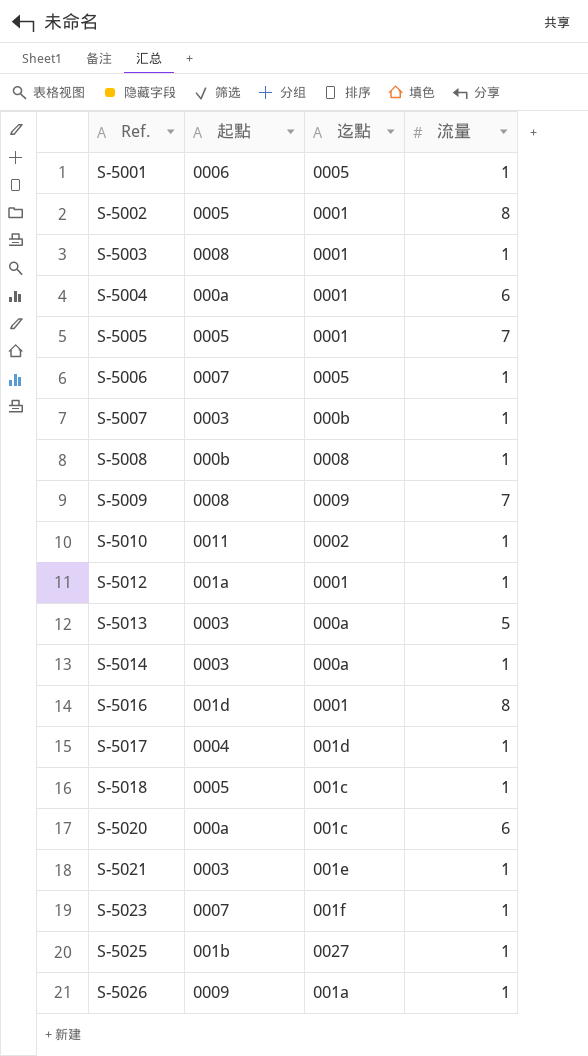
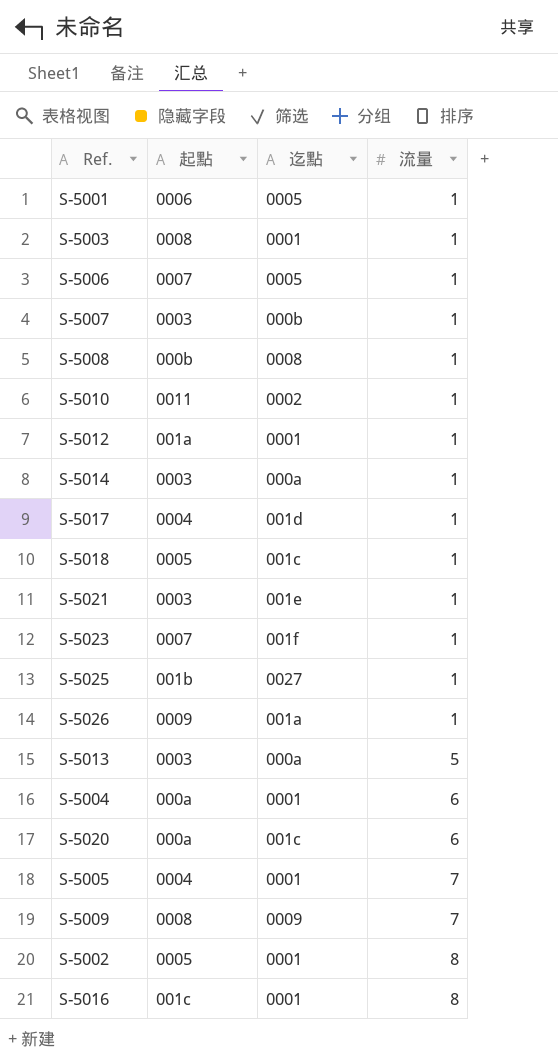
row order: Ref. ascending -> 流量 ascending
S-5005 | 起點: 0005 -> 0004
S-5016 | 起點: 001d -> 001c

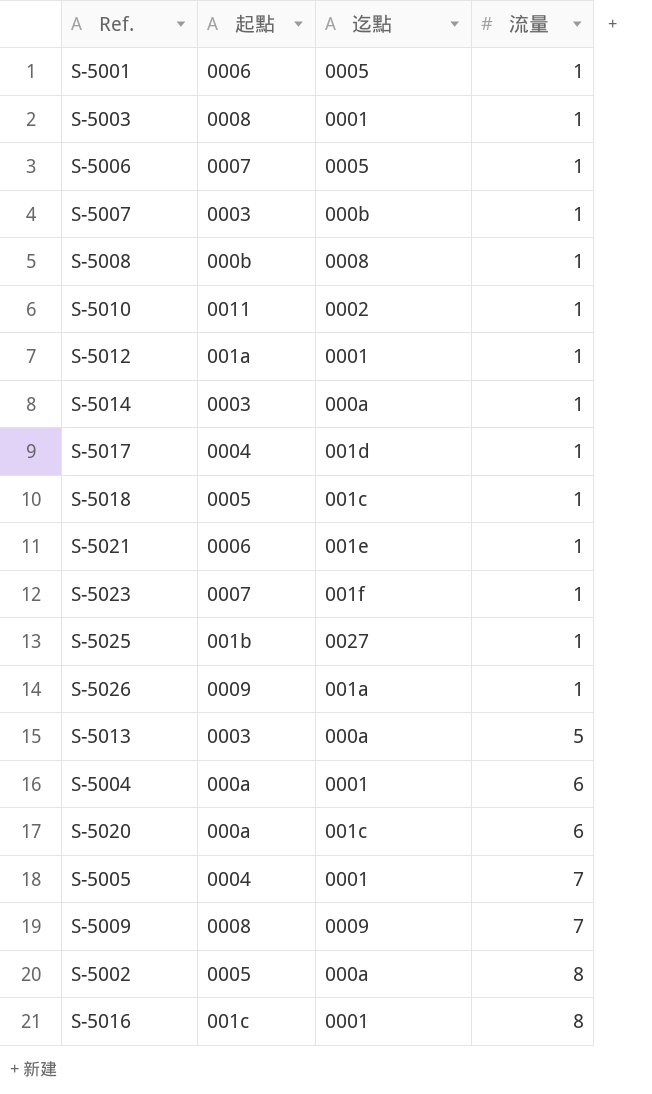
S-5021 | 起點: 0003 -> 0006
S-5002 | 迄點: 0001 -> 000a

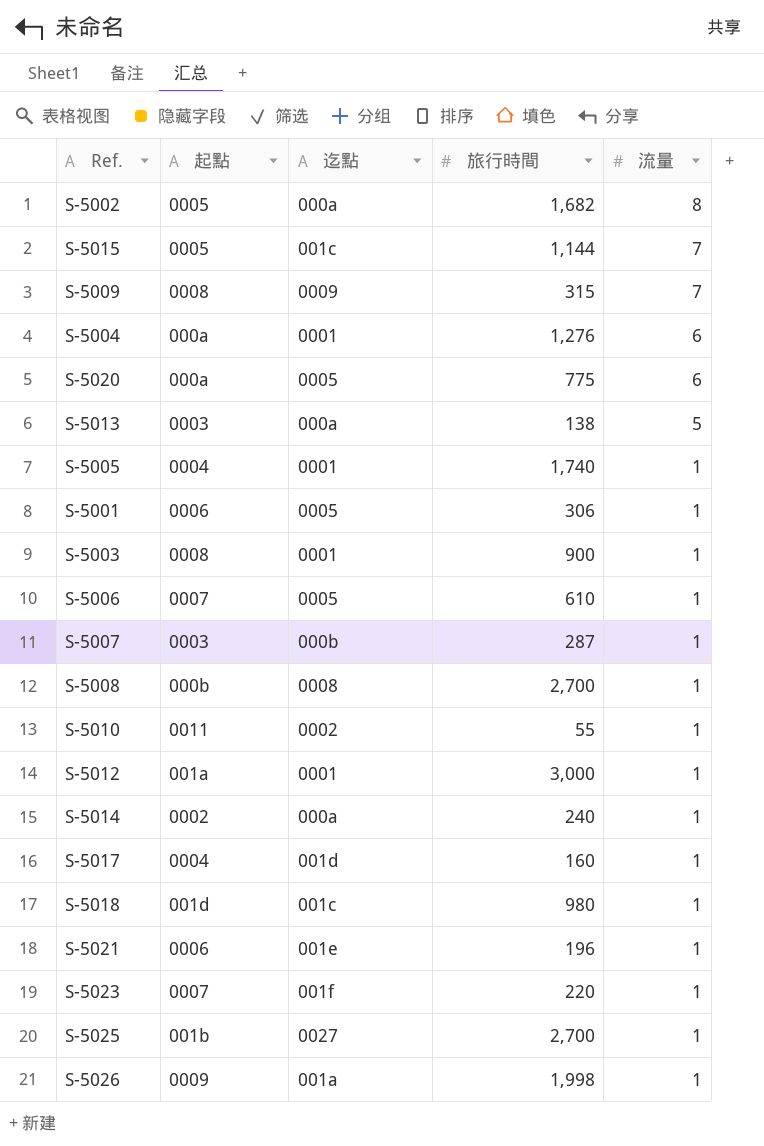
row order: 流量 ascending -> 流量 descending
column 旅行時間 | position: none -> 4
row S-5016: 001c | 0001 | 8 -> none
row S-5015: none -> 0005 | 001c | 1,144 | 7
S-5020 | 迄點: 001c -> 0005
S-5005 | 流量: 7 -> 1
S-5014 | 起點: 0003 -> 0002
S-5018 | 起點: 0005 -> 001d

